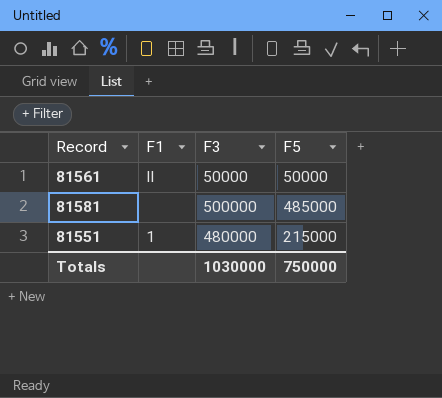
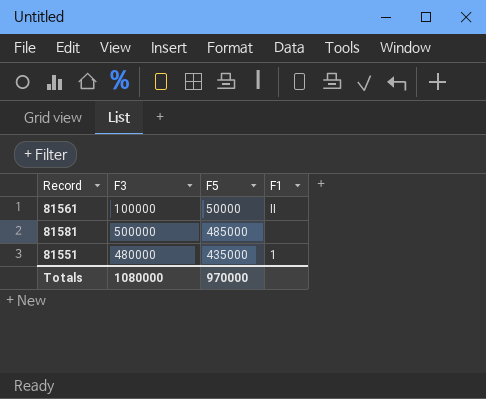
column F1 | position: 2 -> 4
81561 | F3: 50000 -> 100000
81551 | F5: 215000 -> 435000
Totals | F3: 1030000 -> 1080000
Totals | F5: 750000 -> 970000

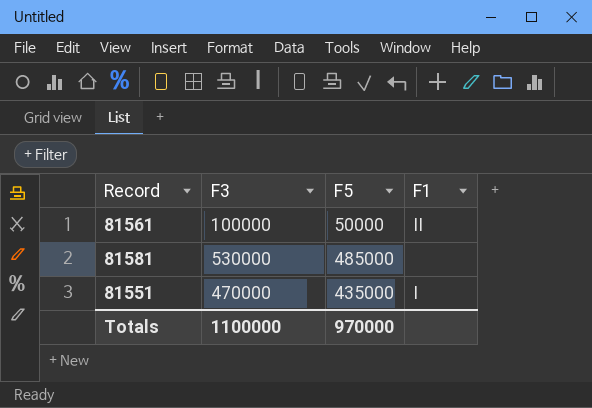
81581 | F3: 500000 -> 530000
81551 | F3: 480000 -> 470000
81551 | F1: 1 -> I
Totals | F3: 1080000 -> 1100000

